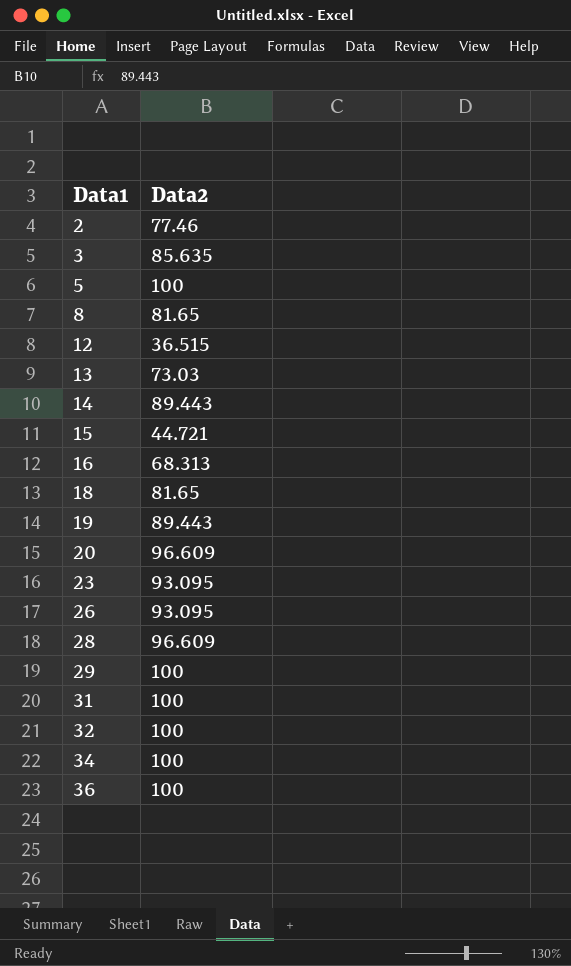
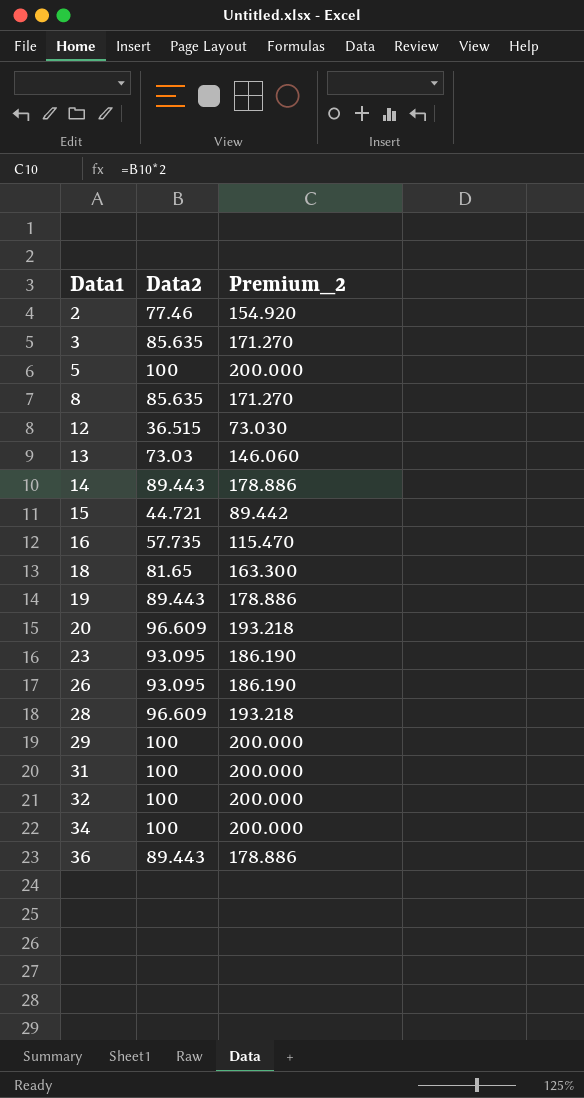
column Premium_2 | formula: none -> [Data2] * 2
8 | Data2: 81.65 -> 85.635
16 | Data2: 68.313 -> 57.735
36 | Data2: 100 -> 89.443

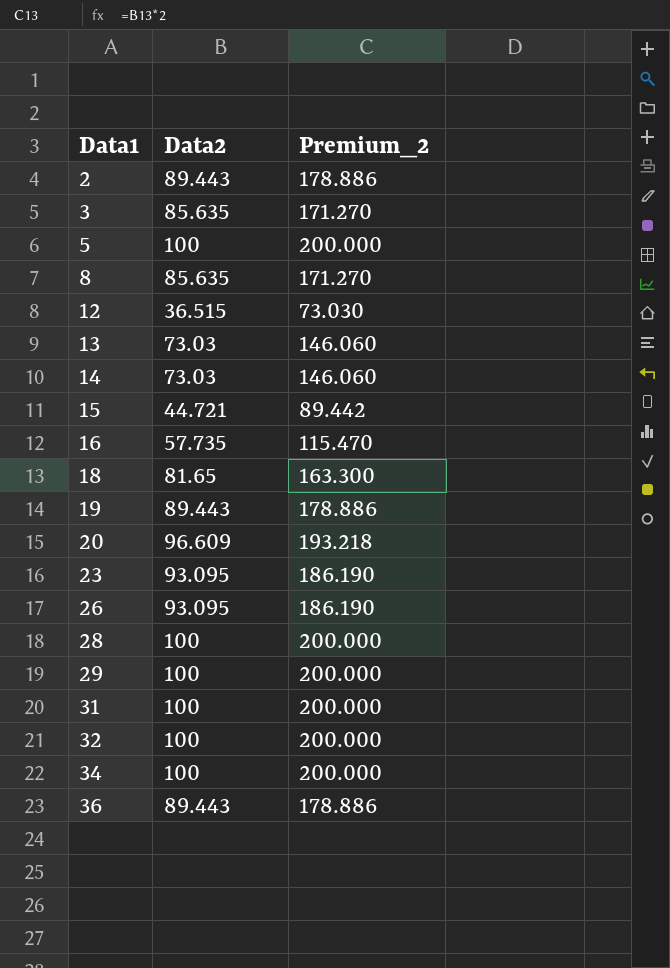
2 | Data2: 77.46 -> 89.443
2 | Premium_2: 154.920 -> 178.886
14 | Data2: 89.443 -> 73.03
14 | Premium_2: 178.886 -> 146.060
28 | Data2: 96.609 -> 100
28 | Premium_2: 193.218 -> 200.000

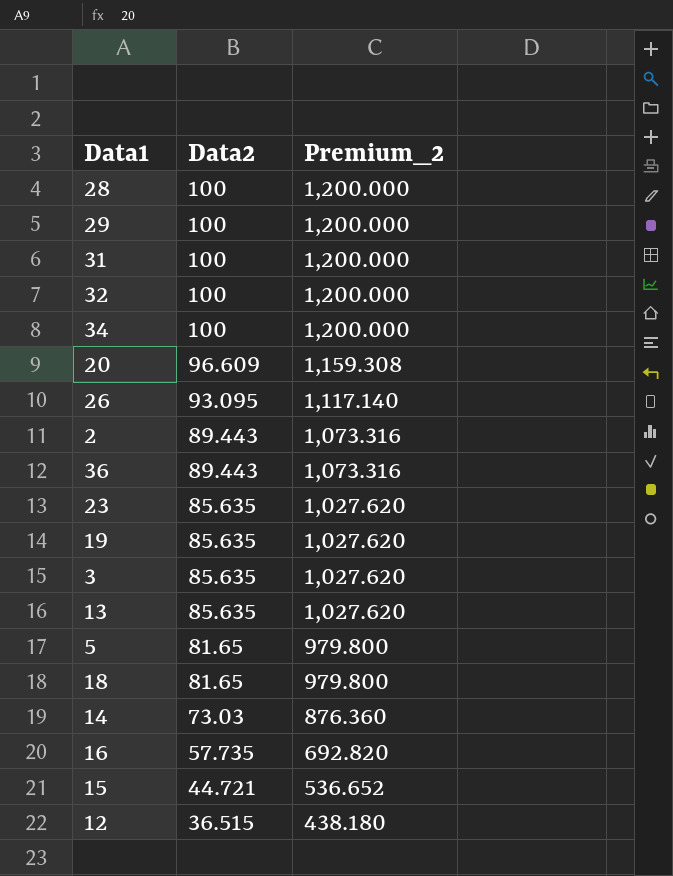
row order: Data1 ascending -> Data2 descending
column Premium_2 | formula: [Data2] * 2 -> [Data2] * 12
row 8: 85.635 | 171.270 -> none
23 | Data2: 93.095 -> 85.635
19 | Data2: 89.443 -> 85.635
13 | Data2: 73.03 -> 85.635
5 | Data2: 100 -> 81.65

